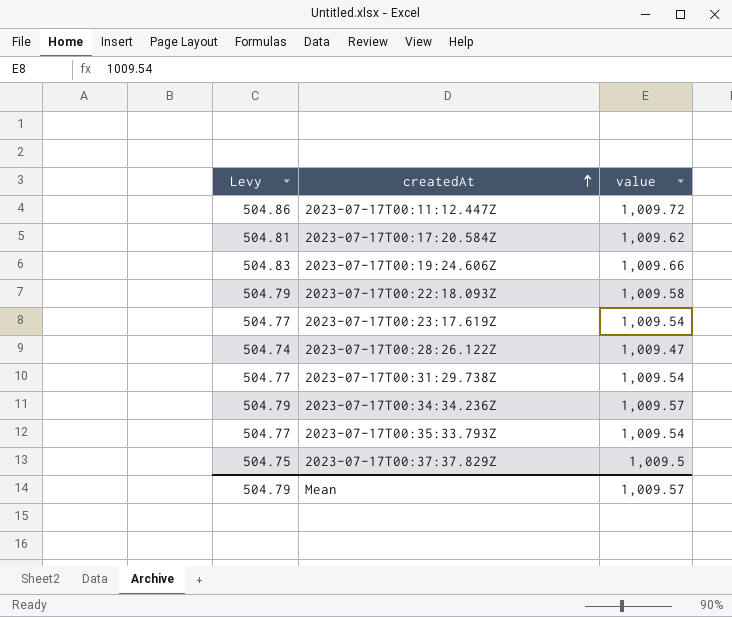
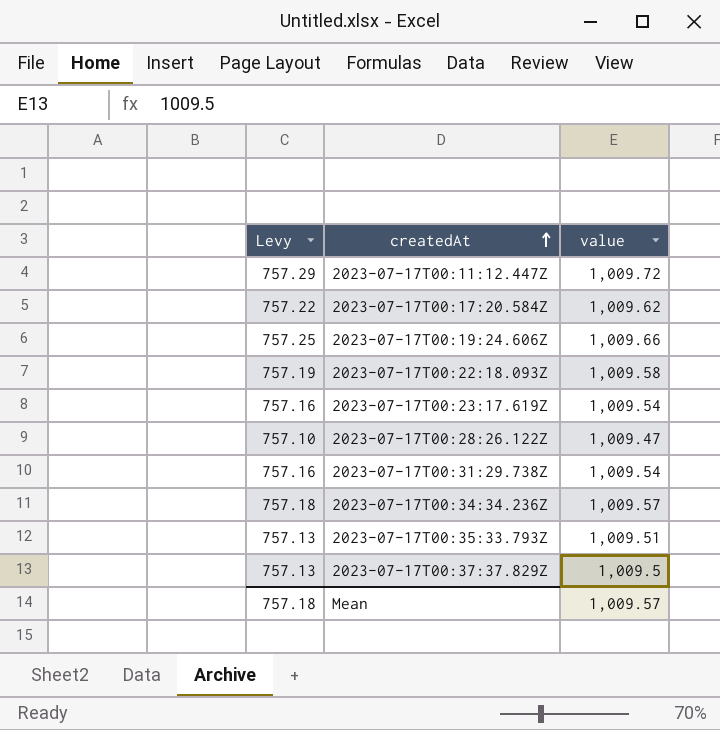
column Levy | formula: [value] * 0.5 -> [value] * 0.75
2023-07-17T00:35:33.793Z | value: 1,009.54 -> 1,009.51
Mean | Levy: 504.79 -> 757.18

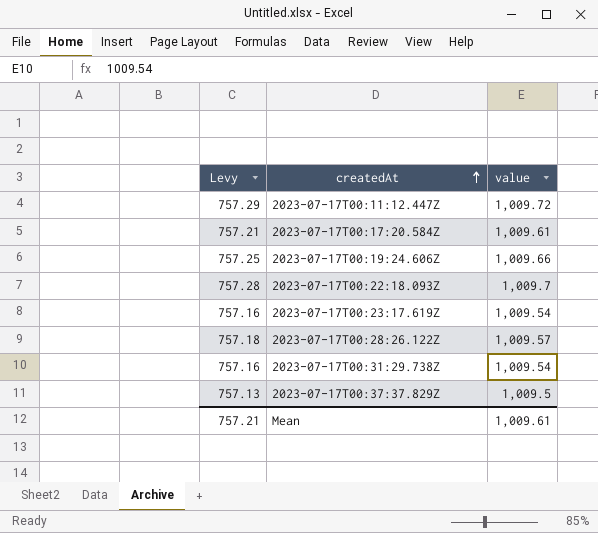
row 2023-07-17T00:34:34.236Z: 757.18 | 1,009.57 -> none
row 2023-07-17T00:35:33.793Z: 757.13 | 1,009.51 -> none
2023-07-17T00:17:20.584Z | Levy: 757.22 -> 757.21
2023-07-17T00:17:20.584Z | value: 1,009.62 -> 1,009.61
2023-07-17T00:22:18.093Z | Levy: 757.19 -> 757.28
2023-07-17T00:22:18.093Z | value: 1,009.58 -> 1,009.7
2023-07-17T00:28:26.122Z | Levy: 757.10 -> 757.18
2023-07-17T00:28:26.122Z | value: 1,009.47 -> 1,009.57
Mean | Levy: 757.18 -> 757.21
Mean | value: 1,009.57 -> 1,009.61

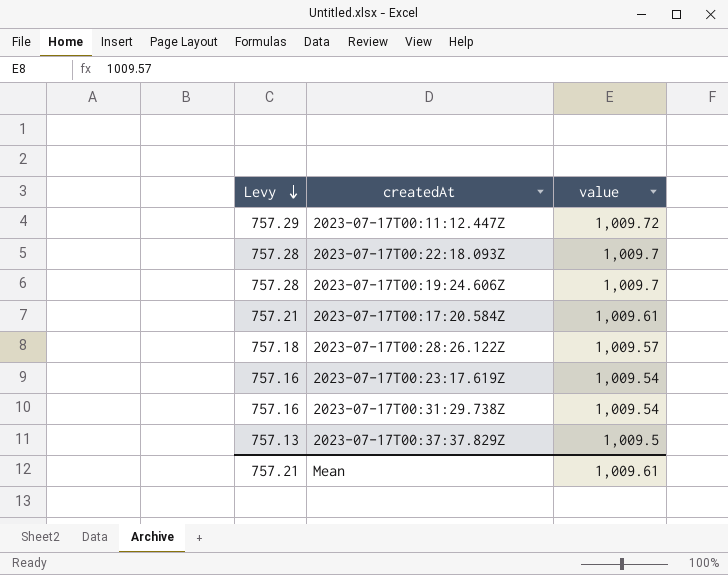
row order: createdAt ascending -> Levy descending
2023-07-17T00:19:24.606Z | Levy: 757.25 -> 757.28
2023-07-17T00:19:24.606Z | value: 1,009.66 -> 1,009.7

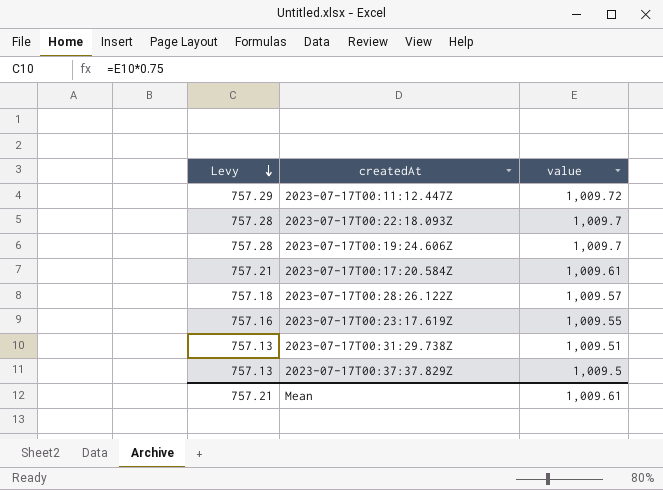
2023-07-17T00:23:17.619Z | value: 1,009.54 -> 1,009.55
2023-07-17T00:31:29.738Z | Levy: 757.16 -> 757.13
2023-07-17T00:31:29.738Z | value: 1,009.54 -> 1,009.51

